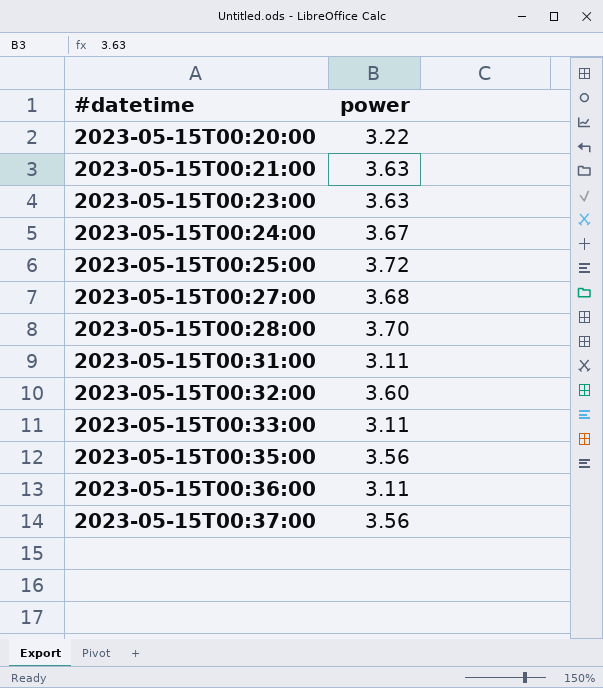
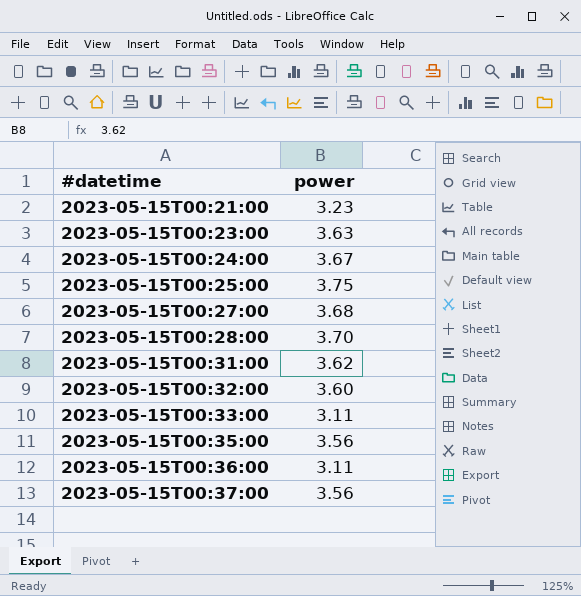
row 2023-05-15T00:20:00: 3.22 -> none
2023-05-15T00:21:00 | power: 3.63 -> 3.23
2023-05-15T00:25:00 | power: 3.72 -> 3.75
2023-05-15T00:31:00 | power: 3.11 -> 3.62

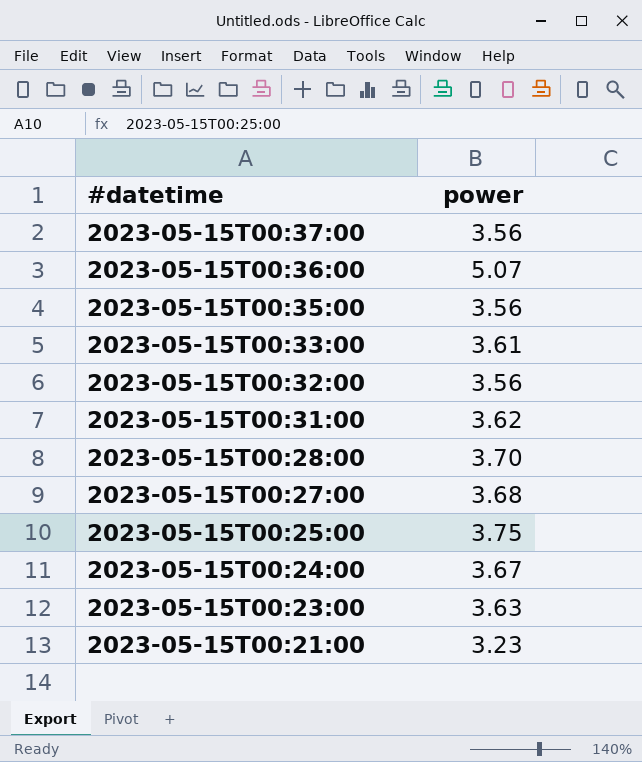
row order: #datetime ascending -> #datetime descending
2023-05-15T00:36:00 | power: 3.11 -> 5.07
2023-05-15T00:33:00 | power: 3.11 -> 3.61
2023-05-15T00:32:00 | power: 3.60 -> 3.56

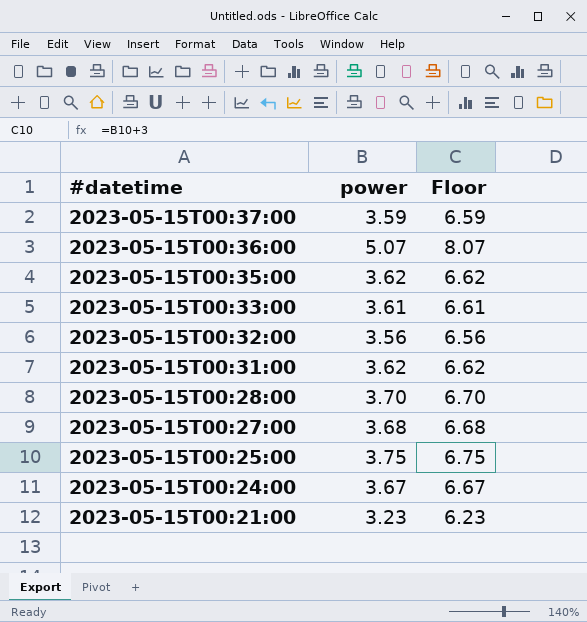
column Floor | formula: none -> [power] + 3
row 2023-05-15T00:23:00: 3.63 -> none
2023-05-15T00:37:00 | power: 3.56 -> 3.59
2023-05-15T00:35:00 | power: 3.56 -> 3.62

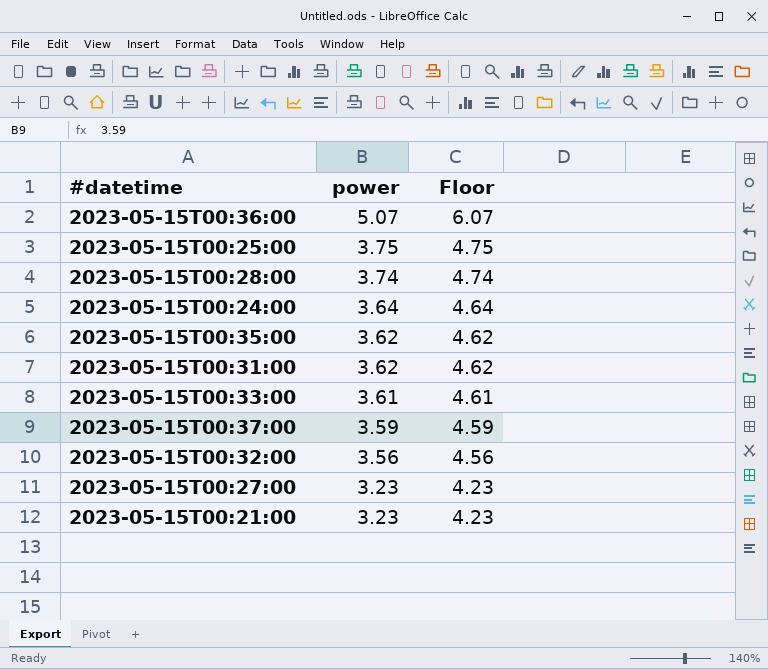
row order: #datetime descending -> power descending
column Floor | formula: [power] + 3 -> [power] + 1
2023-05-15T00:28:00 | power: 3.70 -> 3.74
2023-05-15T00:24:00 | power: 3.67 -> 3.64
2023-05-15T00:27:00 | power: 3.68 -> 3.23

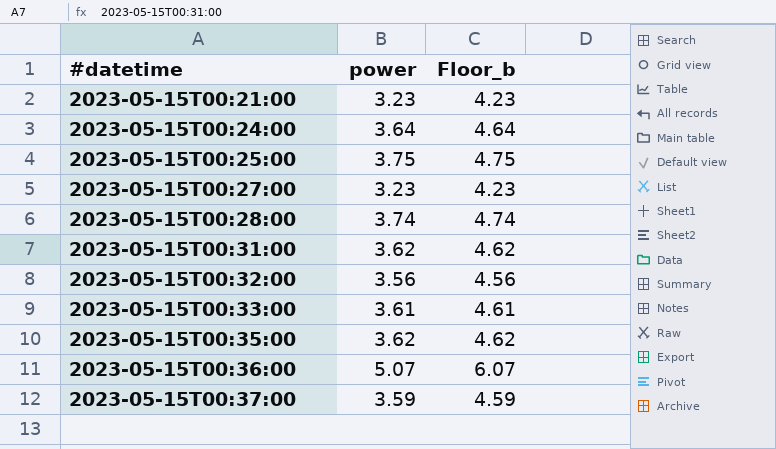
row order: power descending -> #datetime ascending
column name: Floor -> Floor_b

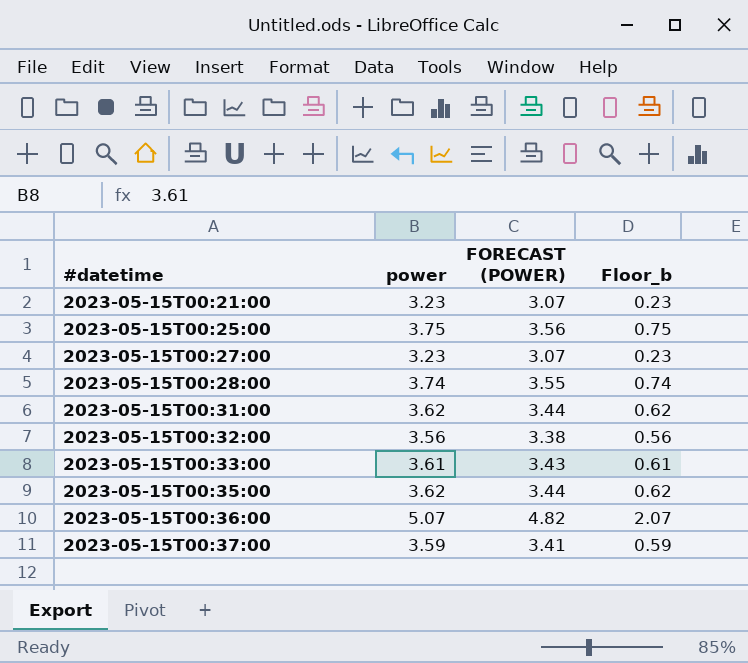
column FORECAST (POWER) | formula: none -> [power] * 0.95
column Floor_b | formula: [power] + 1 -> [power] - 3
row 2023-05-15T00:24:00: 3.64 | 4.64 -> none

